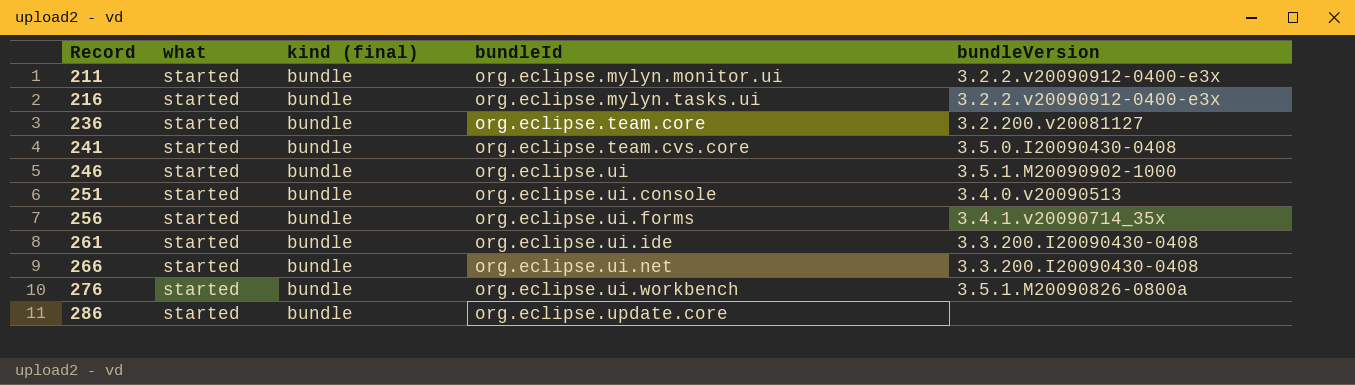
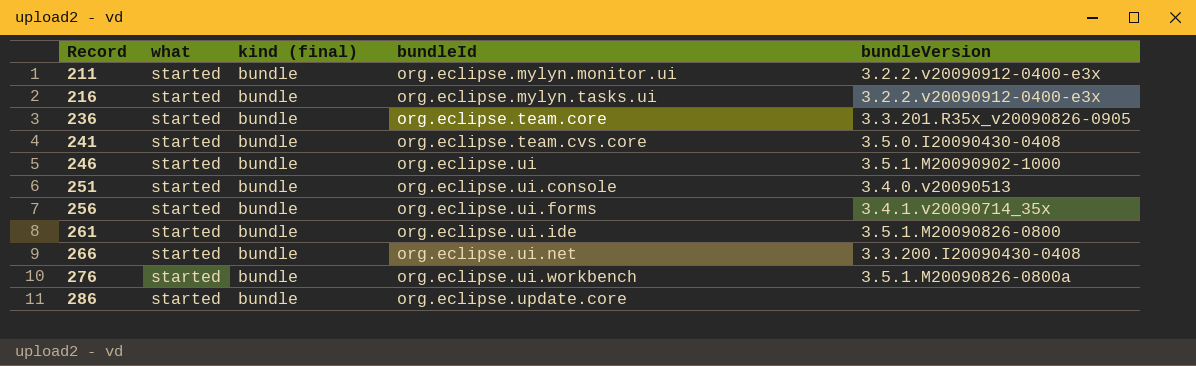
236 | bundleVersion: 3.2.200.v20081127 -> 3.3.201.R35x_v20090826-0905
261 | bundleVersion: 3.3.200.I20090430-0408 -> 3.5.1.M20090826-0800

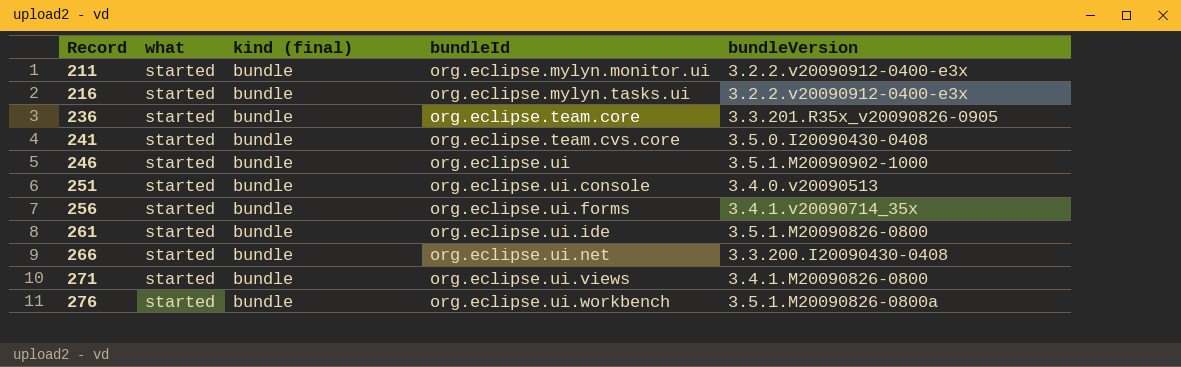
row 286: started | bundle | org.eclipse.update.core | none -> none
row 271: none -> started | bundle | org.eclipse.ui.views | 3.4.1.M20090826-0800

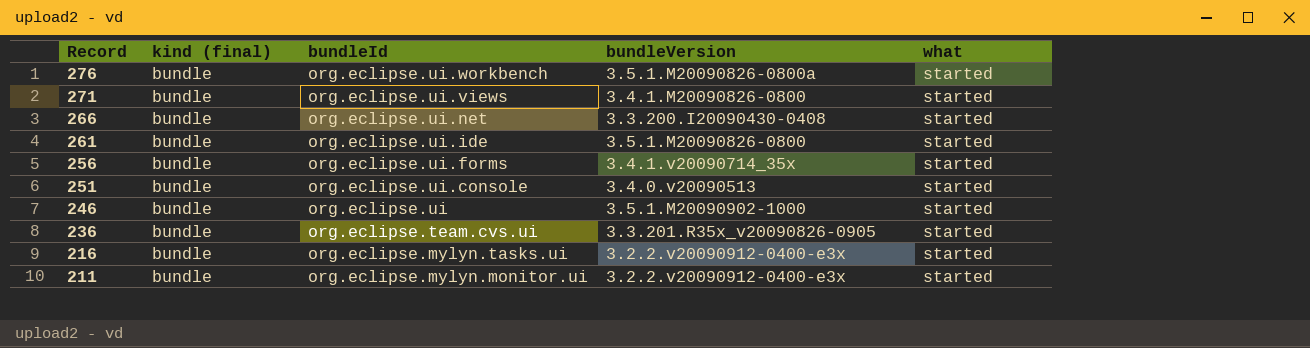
row order: Record ascending -> Record descending
column what | position: 2 -> 5
row 241: started | bundle | org.eclipse.team.cvs.core | 3.5.0.I20090430-0408 -> none
236 | bundleId: org.eclipse.team.core -> org.eclipse.team.cvs.ui

